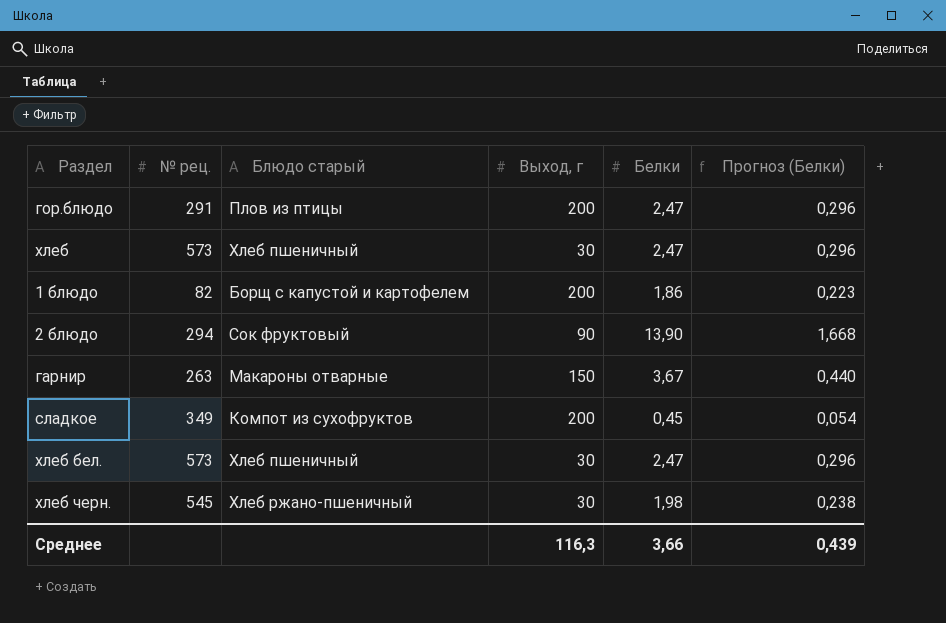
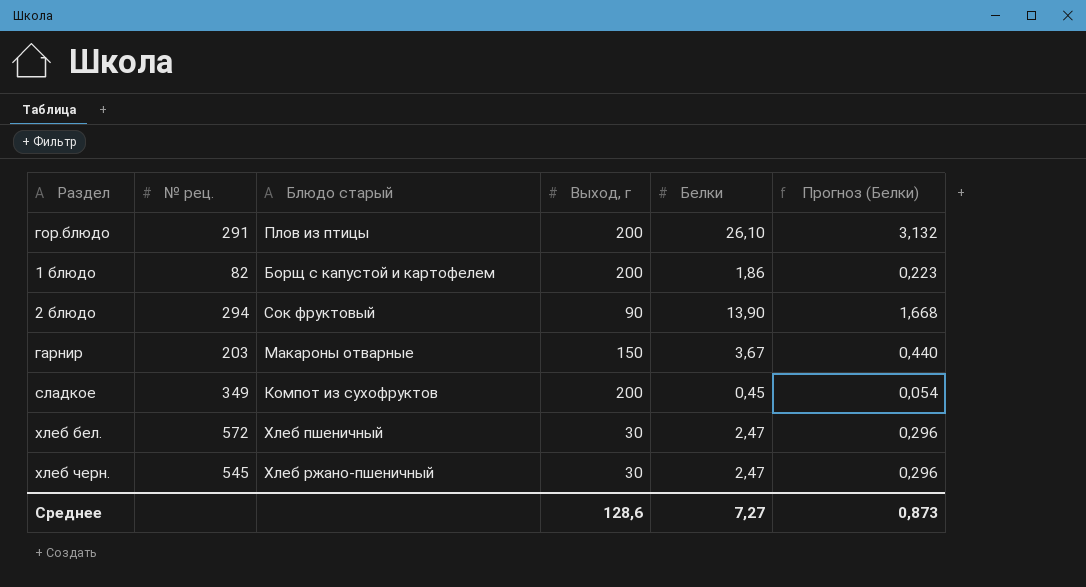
row хлеб: 573 | Хлеб пшеничный | 30 | 2,47 | 0,296 -> none
гор.блюдо | Белки: 2,47 -> 26,10
гор.блюдо | Прогноз (Белки): 0,296 -> 3,132
гарнир | № рец.: 263 -> 203
хлеб бел. | № рец.: 573 -> 572
хлеб черн. | Белки: 1,98 -> 2,47
хлеб черн. | Прогноз (Белки): 0,238 -> 0,296
Среднее | Выход, г: 116,3 -> 128,6
Среднее | Белки: 3,66 -> 7,27
Среднее | Прогноз (Белки): 0,439 -> 0,873

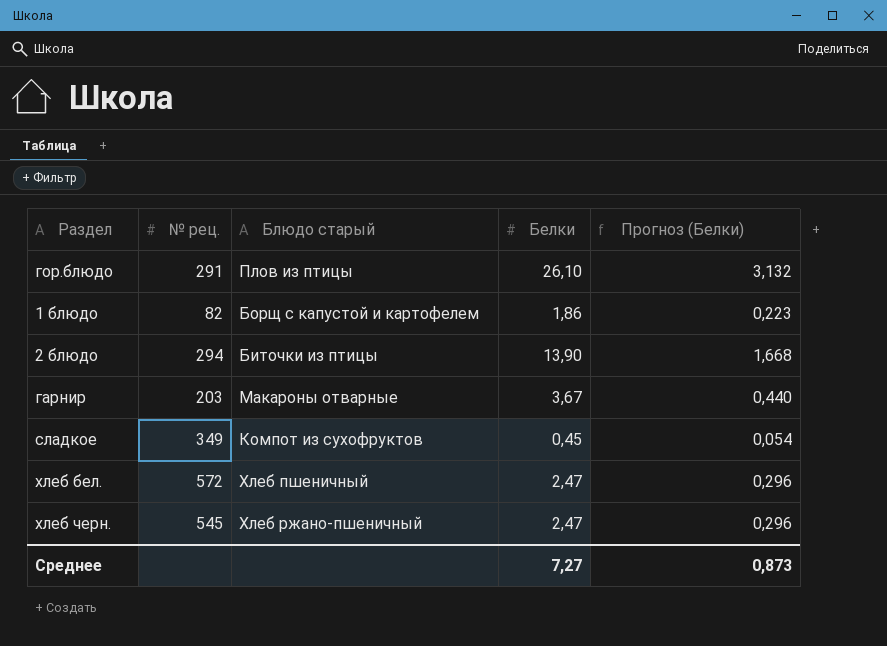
column Выход, г | position: 4 -> none
2 блюдо | Блюдо старый: Сок фруктовый -> Биточки из птицы

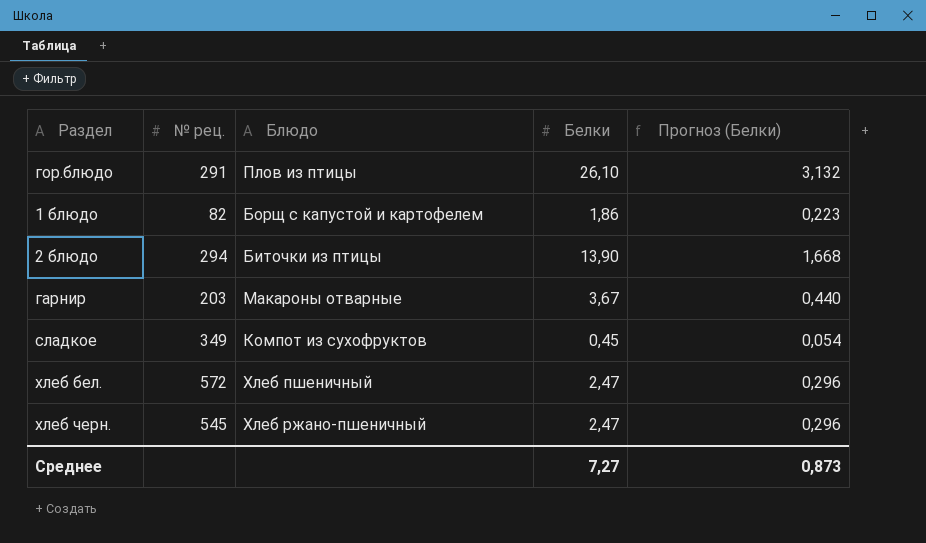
column name: Блюдо старый -> Блюдо

